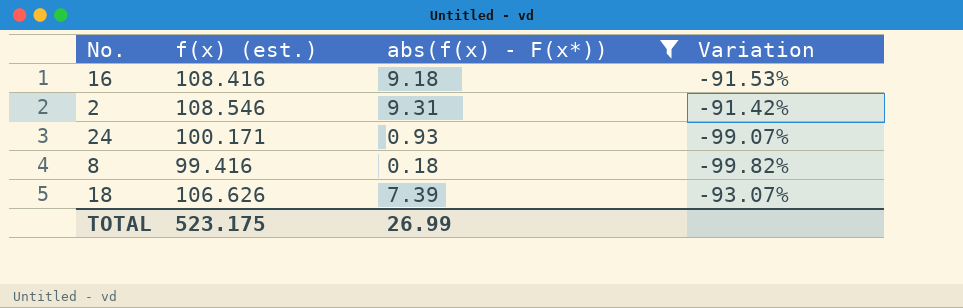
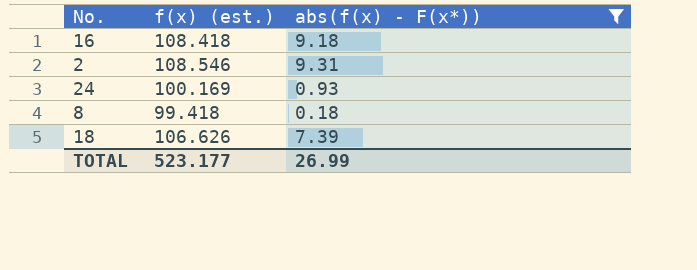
column Variation | formula: ([abs(f(x) - F(x*))] - [f(x) (est.)]) / [f(x) (est.)] -> none
16 | f(x) (est.): 108.416 -> 108.418
24 | f(x) (est.): 100.171 -> 100.169
8 | f(x) (est.): 99.416 -> 99.418
TOTAL | f(x) (est.): 523.175 -> 523.177

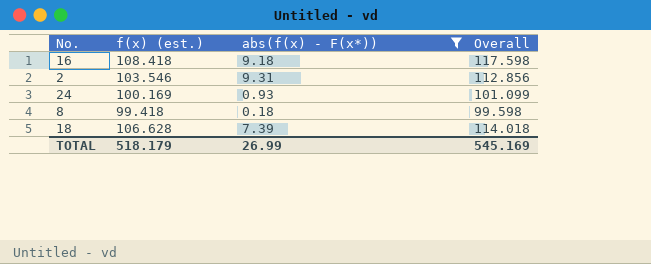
column Overall | formula: none -> [f(x) (est.)] + [abs(f(x) - F(x*))]
2 | f(x) (est.): 108.546 -> 103.546
18 | f(x) (est.): 106.626 -> 106.628
TOTAL | f(x) (est.): 523.177 -> 518.179

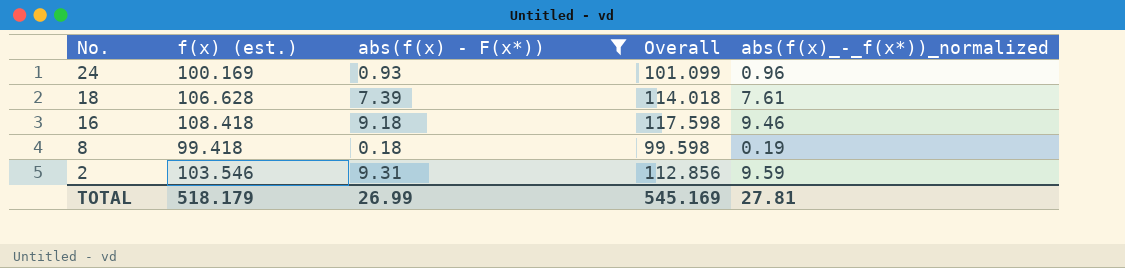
row order: none -> No. descending
column abs(f(x)_-_f(x*))_normalized | formula: none -> [abs(f(x) - F(x*))] * 1.03

